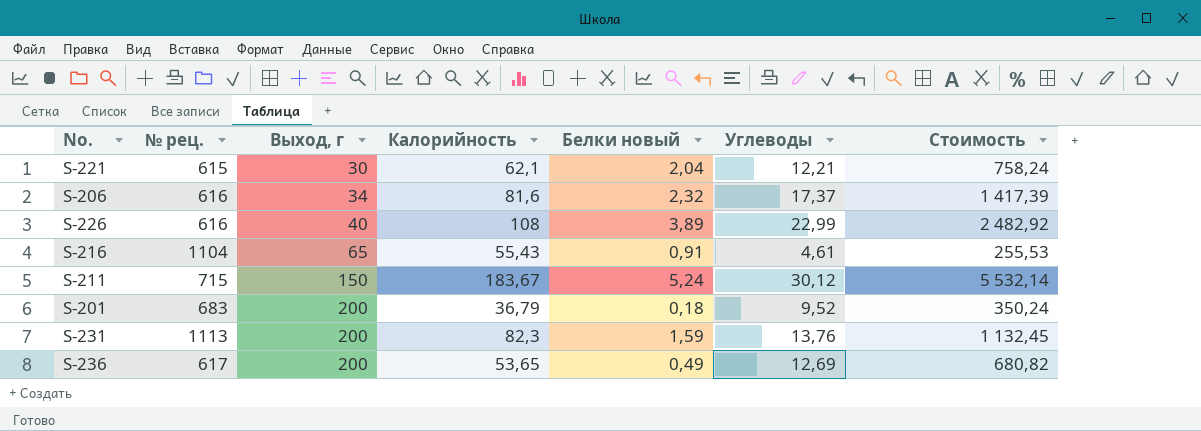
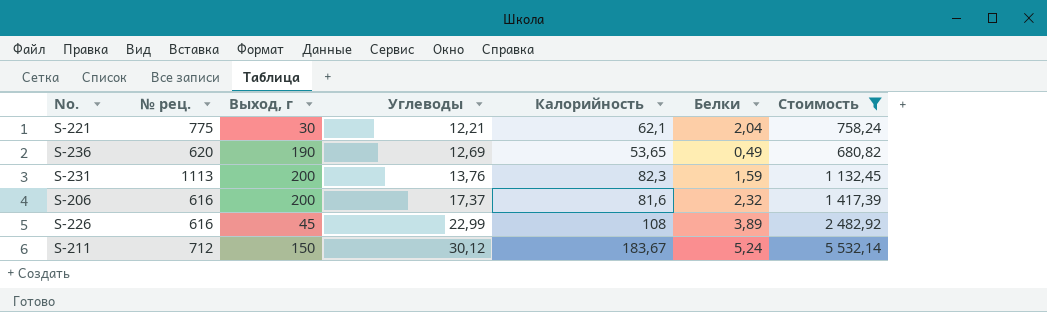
filter: none -> Стоимость >= 680,82
row order: Выход, г ascending -> Углеводы ascending
column Углеводы | position: 6 -> 4
column name: Белки новый -> Белки
S-221 | № рец.: 615 -> 775
S-236 | № рец.: 617 -> 620
S-236 | Выход, г: 200 -> 190
S-206 | Выход, г: 34 -> 200
S-226 | Выход, г: 40 -> 45
S-211 | № рец.: 715 -> 712

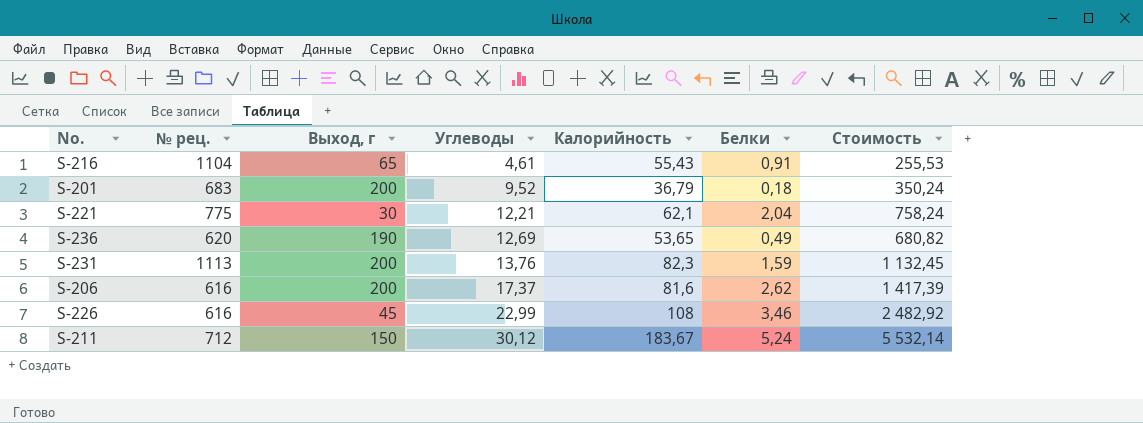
filter: Стоимость >= 680,82 -> none
S-206 | Белки: 2,32 -> 2,62
S-226 | Белки: 3,89 -> 3,46

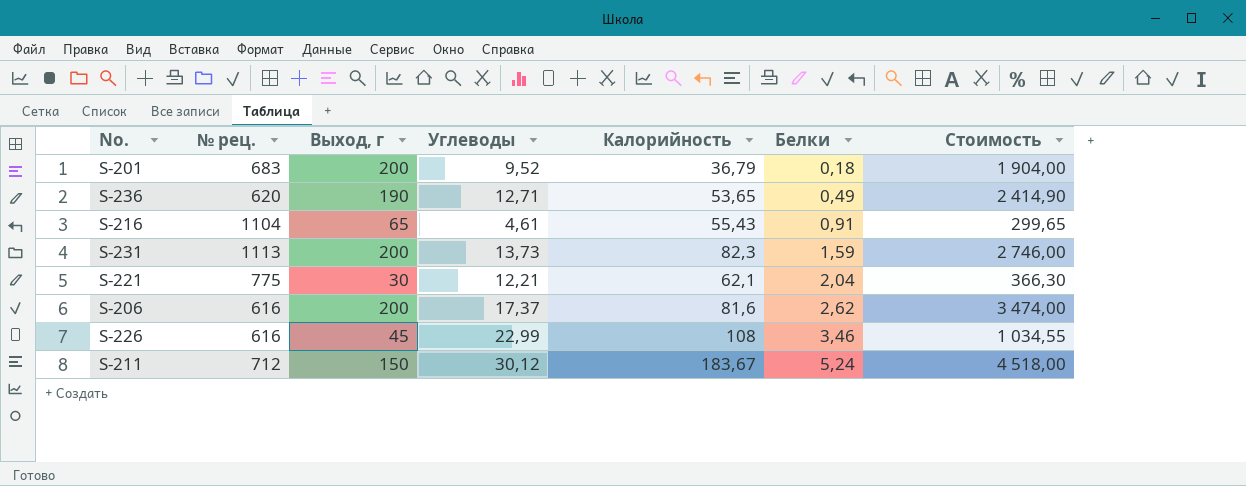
row order: Углеводы ascending -> Белки ascending
column Стоимость | formula: [Углеводы] * [Калорийность] -> [Выход, г] * [Углеводы]
S-236 | Углеводы: 12,69 -> 12,71
S-231 | Углеводы: 13,76 -> 13,73

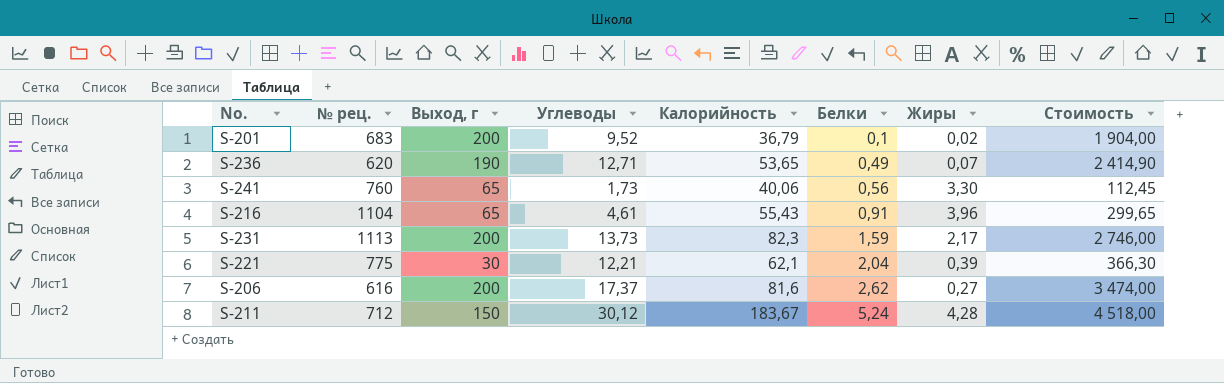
column Жиры | position: none -> 7
row S-226: 616 | 45 | 22,99 | 108 | 3,46 | 1 034,55 -> none
S-201 | Белки: 0,18 -> 0,1
row S-241: none -> 760 | 65 | 1,73 | 40,06 | 0,56 | 3,30 | 112,45

